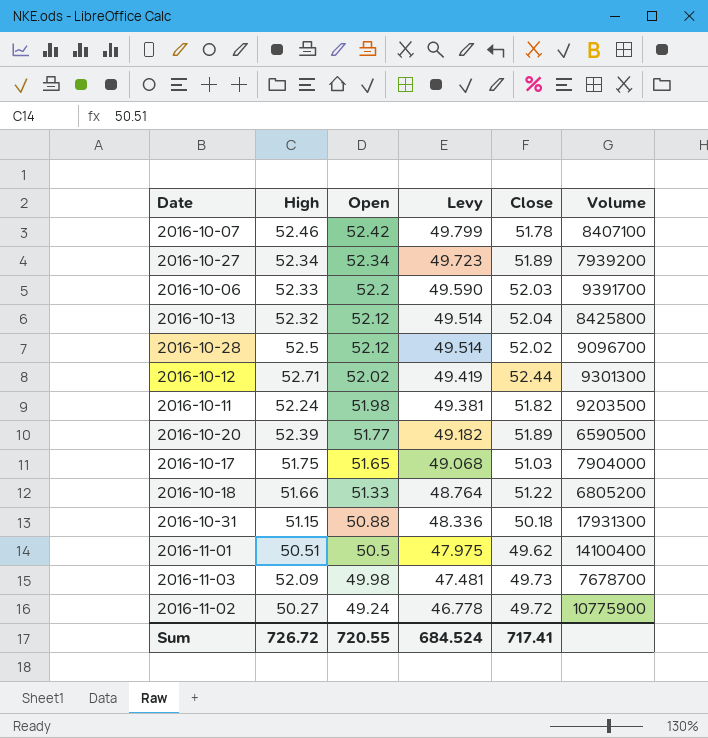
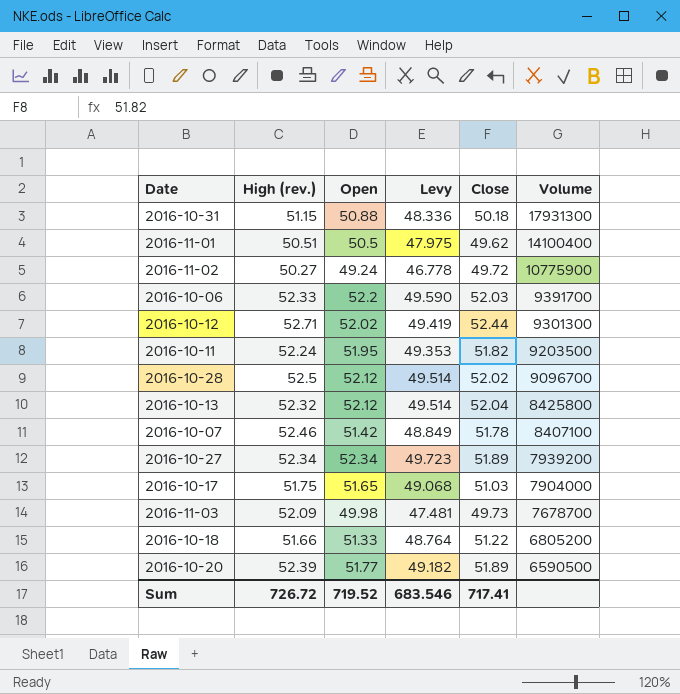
row order: Open descending -> Volume descending
column name: High -> High (rev.)
2016-10-11 | Open: 51.98 -> 51.95
2016-10-11 | Levy: 49.381 -> 49.353
2016-10-07 | Open: 52.42 -> 51.42
2016-10-07 | Levy: 49.799 -> 48.849
Sum | Open: 720.55 -> 719.52
Sum | Levy: 684.524 -> 683.546

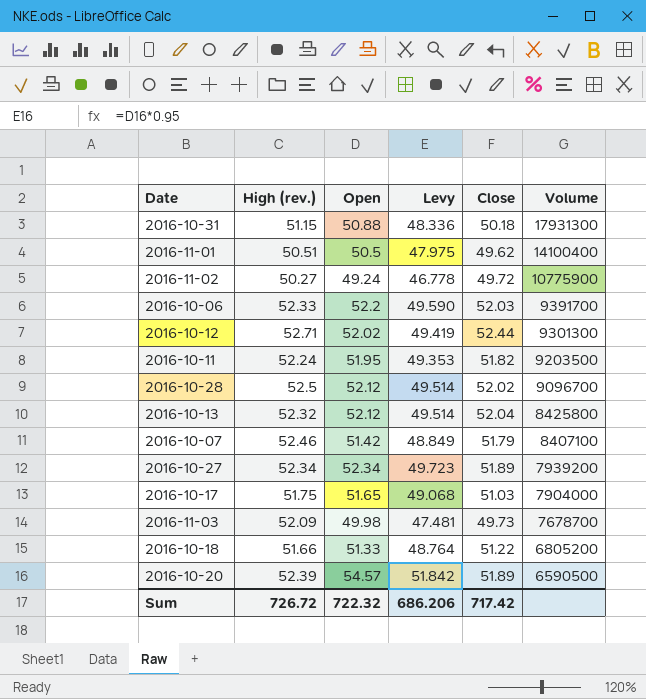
2016-10-07 | Close: 51.78 -> 51.79
2016-10-20 | Open: 51.77 -> 54.57
2016-10-20 | Levy: 49.182 -> 51.842
Sum | Open: 719.52 -> 722.32
Sum | Levy: 683.546 -> 686.206
Sum | Close: 717.41 -> 717.42

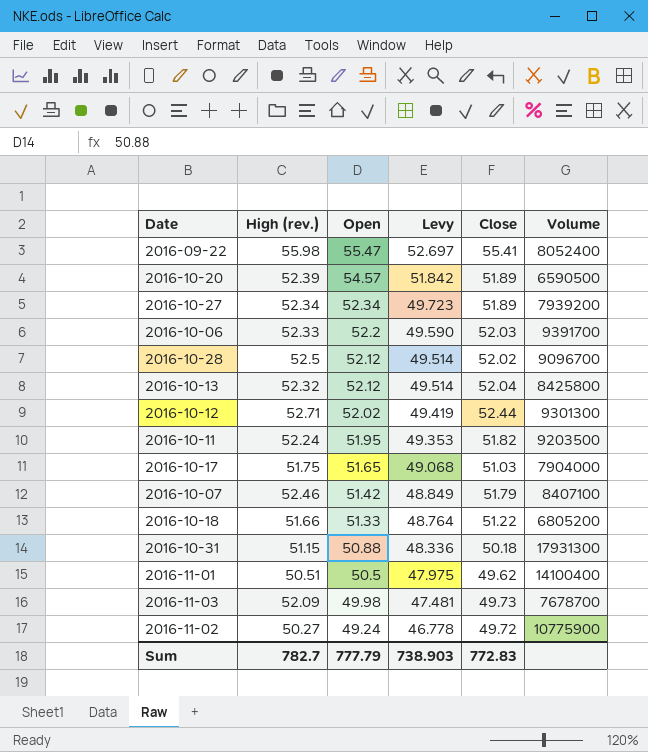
row order: Volume descending -> Open descending
row 2016-09-22: none -> 55.98 | 55.47 | 52.697 | 55.41 | 8052400
Sum | High (rev.): 726.72 -> 782.7
Sum | Open: 722.32 -> 777.79
Sum | Levy: 686.206 -> 738.903
Sum | Close: 717.42 -> 772.83

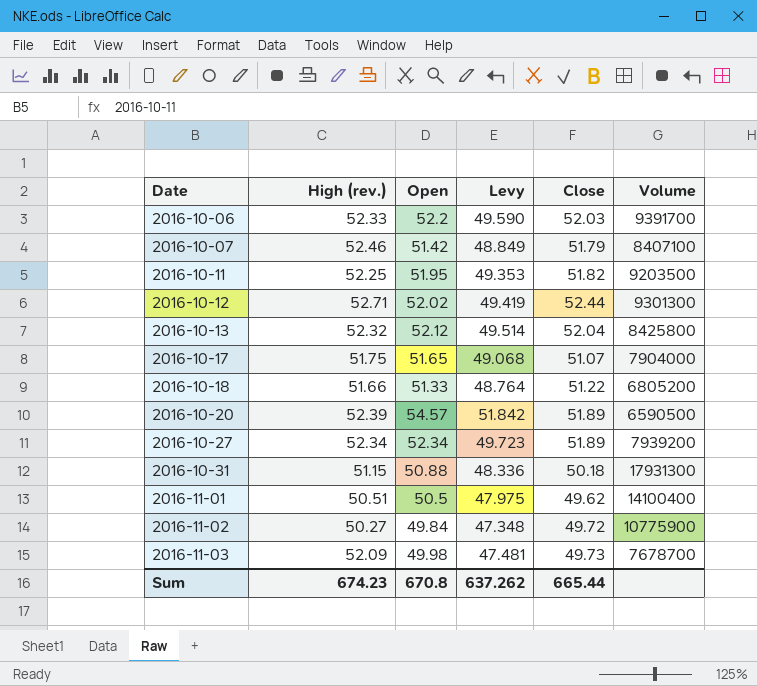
row order: Open descending -> Date ascending
row 2016-09-22: 55.98 | 55.47 | 52.697 | 55.41 | 8052400 -> none
row 2016-10-28: 52.5 | 52.12 | 49.514 | 52.02 | 9096700 -> none
2016-10-11 | High (rev.): 52.24 -> 52.25
2016-10-17 | Close: 51.03 -> 51.07
2016-11-02 | Open: 49.24 -> 49.84
2016-11-02 | Levy: 46.778 -> 47.348
Sum | High (rev.): 782.7 -> 674.23
Sum | Open: 777.79 -> 670.8
Sum | Levy: 738.903 -> 637.262
Sum | Close: 772.83 -> 665.44

